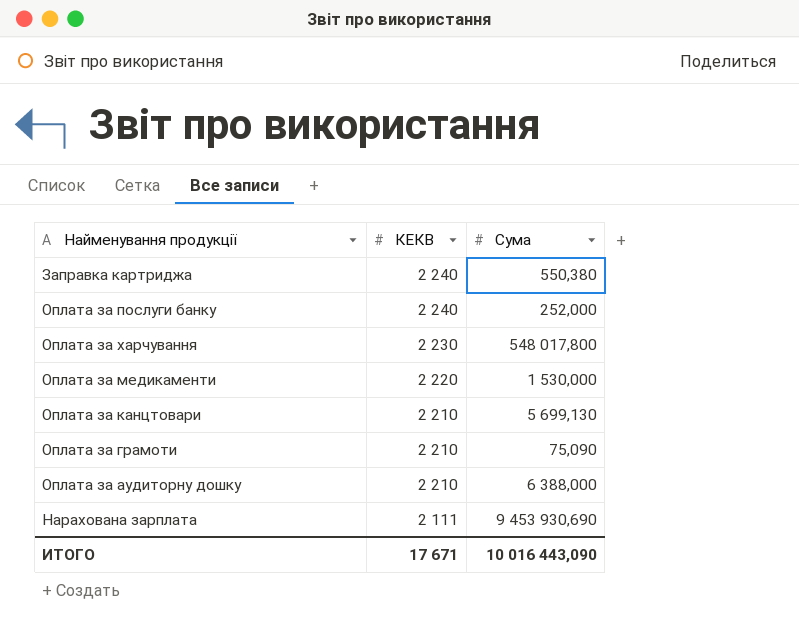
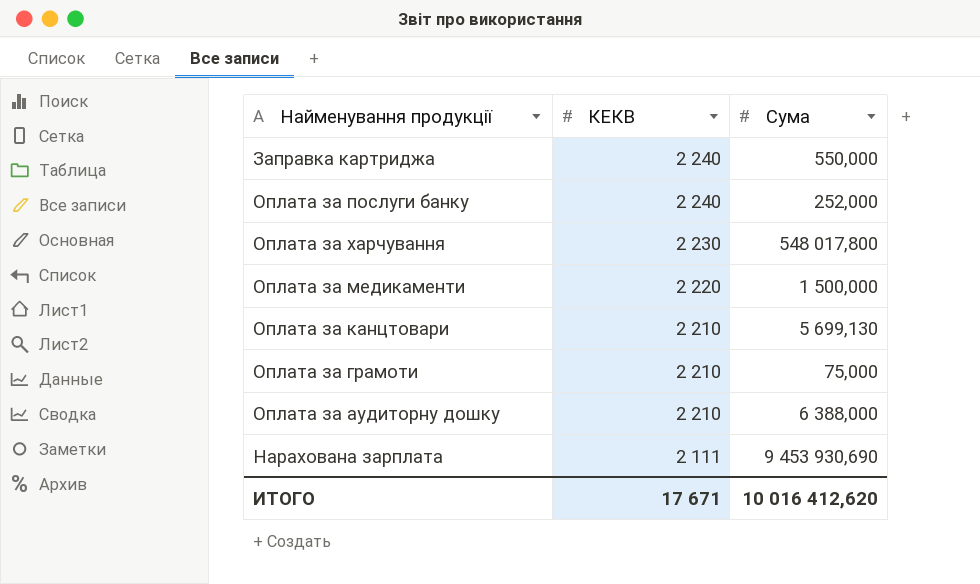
Заправка картриджа | Сума: 550,380 -> 550,000
Оплата за медикаменти | Сума: 1 530,000 -> 1 500,000
Оплата за грамоти | Сума: 75,090 -> 75,000
ИТОГО | Сума: 10 016 443,090 -> 10 016 412,620

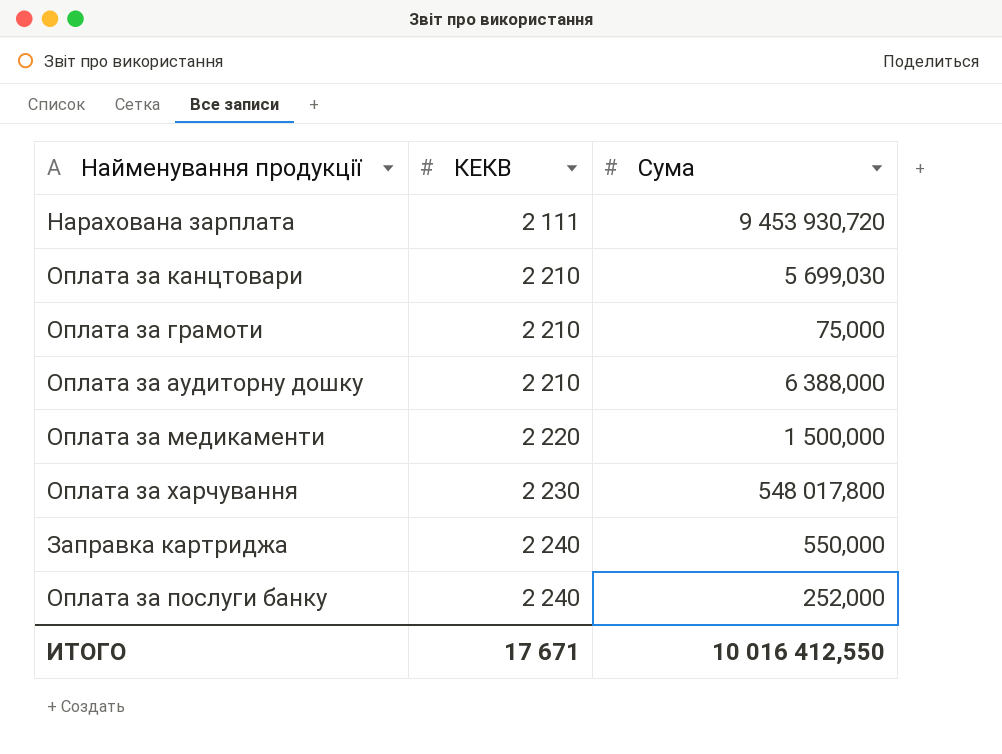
row order: КЕКВ descending -> КЕКВ ascending
Нарахована зарплата | Сума: 9 453 930,690 -> 9 453 930,720
Оплата за канцтовари | Сума: 5 699,130 -> 5 699,030
ИТОГО | Сума: 10 016 412,620 -> 10 016 412,550

